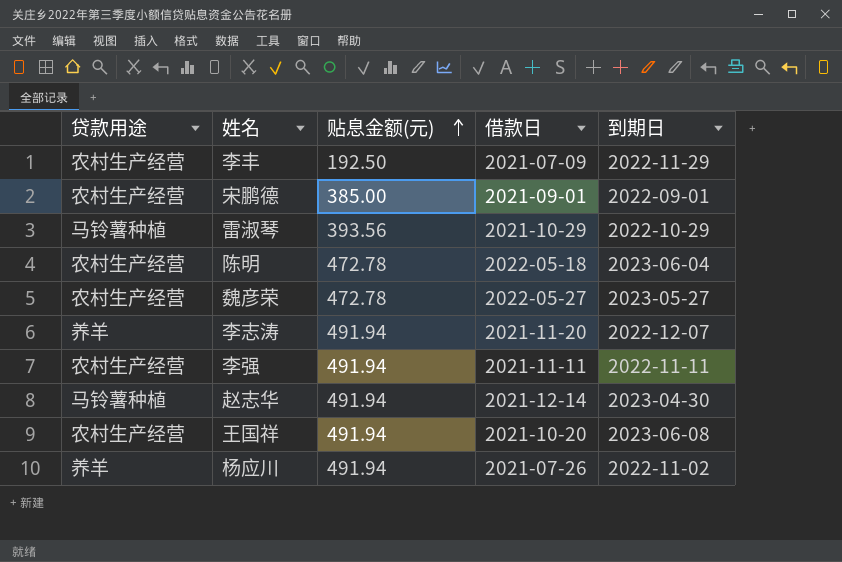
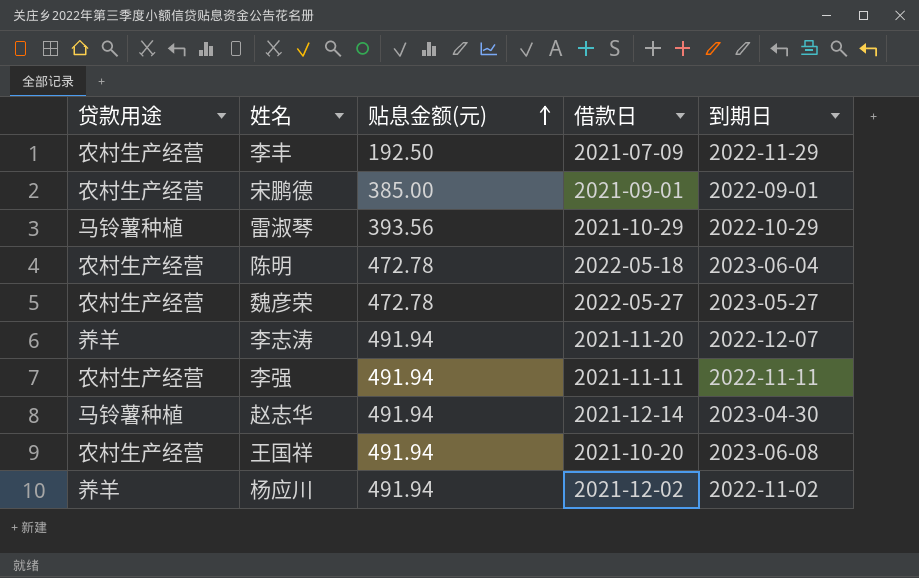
杨应川 | 借款日: 2021-07-26 -> 2021-12-02

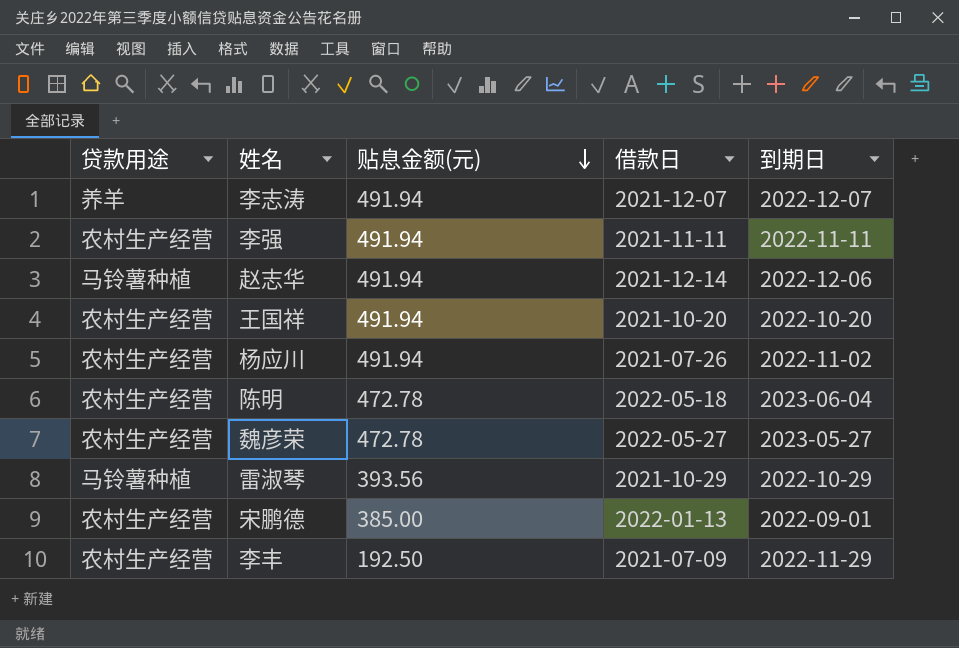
row order: 贴息金额(元) ascending -> 贴息金额(元) descending
李志涛 | 借款日: 2021-11-20 -> 2021-12-07
赵志华 | 到期日: 2023-04-30 -> 2022-12-06
王国祥 | 到期日: 2023-06-08 -> 2022-10-20
杨应川 | 贷款用途: 养羊 -> 农村生产经营
杨应川 | 借款日: 2021-12-02 -> 2021-07-26
宋鹏德 | 借款日: 2021-09-01 -> 2022-01-13

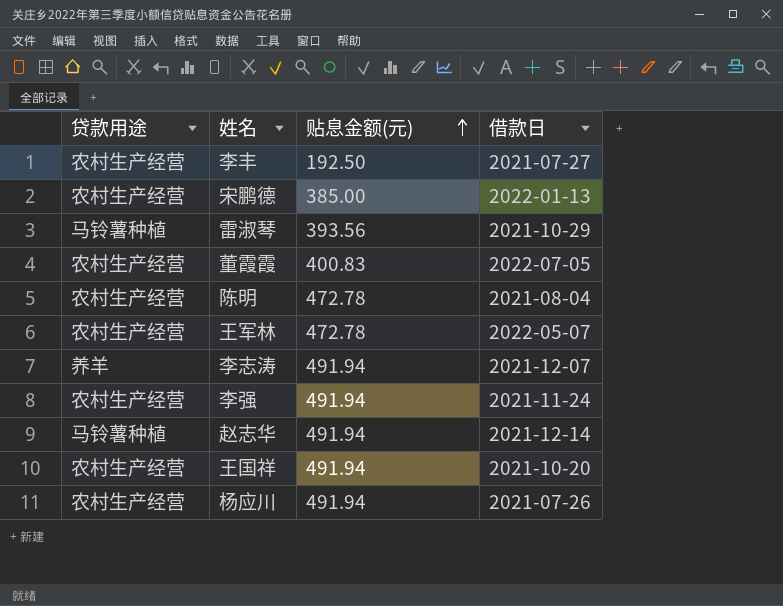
row order: 贴息金额(元) descending -> 贴息金额(元) ascending
column 到期日 | position: 5 -> none
row 魏彦荣: 农村生产经营 | 472.78 | 2022-05-27 | 2023-05-27 -> none
李丰 | 借款日: 2021-07-09 -> 2021-07-27
row 董霞霞: none -> 农村生产经营 | 400.83 | 2022-07-05
陈明 | 借款日: 2022-05-18 -> 2021-08-04
row 王军林: none -> 农村生产经营 | 472.78 | 2022-05-07
李强 | 借款日: 2021-11-11 -> 2021-11-24

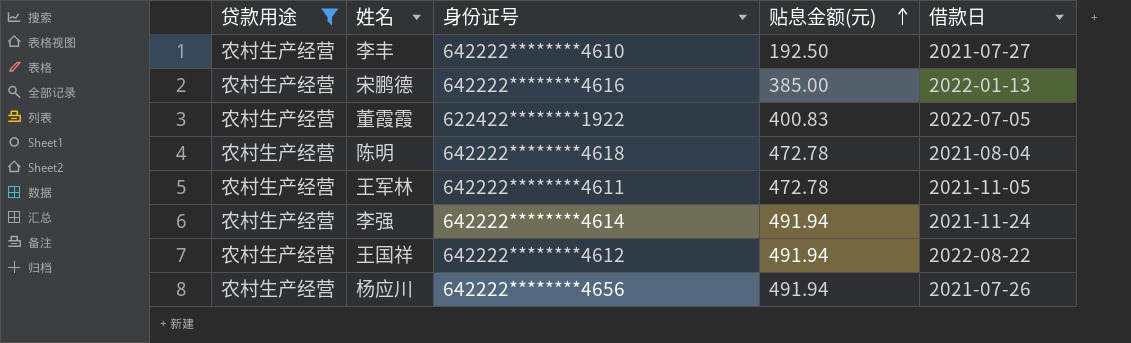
filter: none -> 贷款用途 = 农村生产经营
column 身份证号 | position: none -> 3
王军林 | 借款日: 2022-05-07 -> 2021-11-05
王国祥 | 借款日: 2021-10-20 -> 2022-08-22

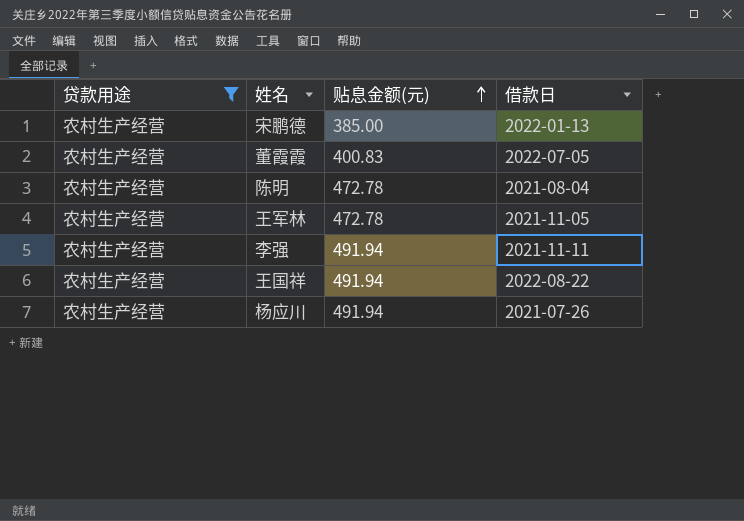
column 身份证号 | position: 3 -> none
row 李丰: 农村生产经营 | 642222********4610 | 192.50 | 2021-07-27 -> none
李强 | 借款日: 2021-11-24 -> 2021-11-11

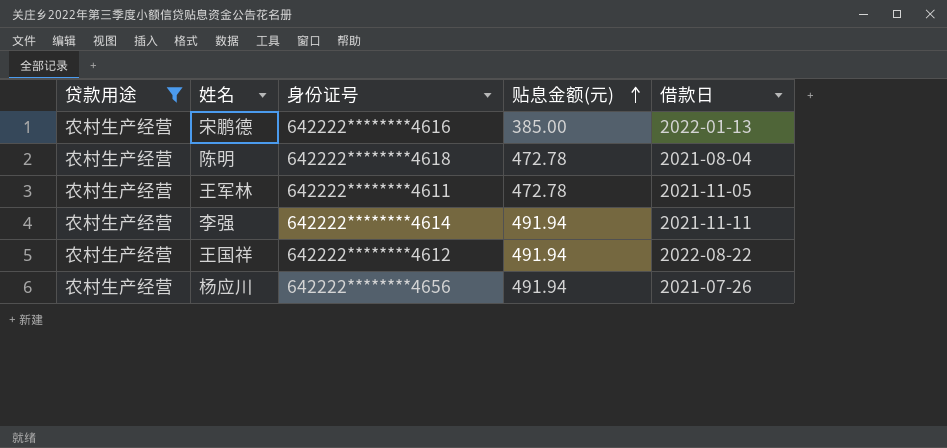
column 身份证号 | position: none -> 3
row 董霞霞: 农村生产经营 | 400.83 | 2022-07-05 -> none

